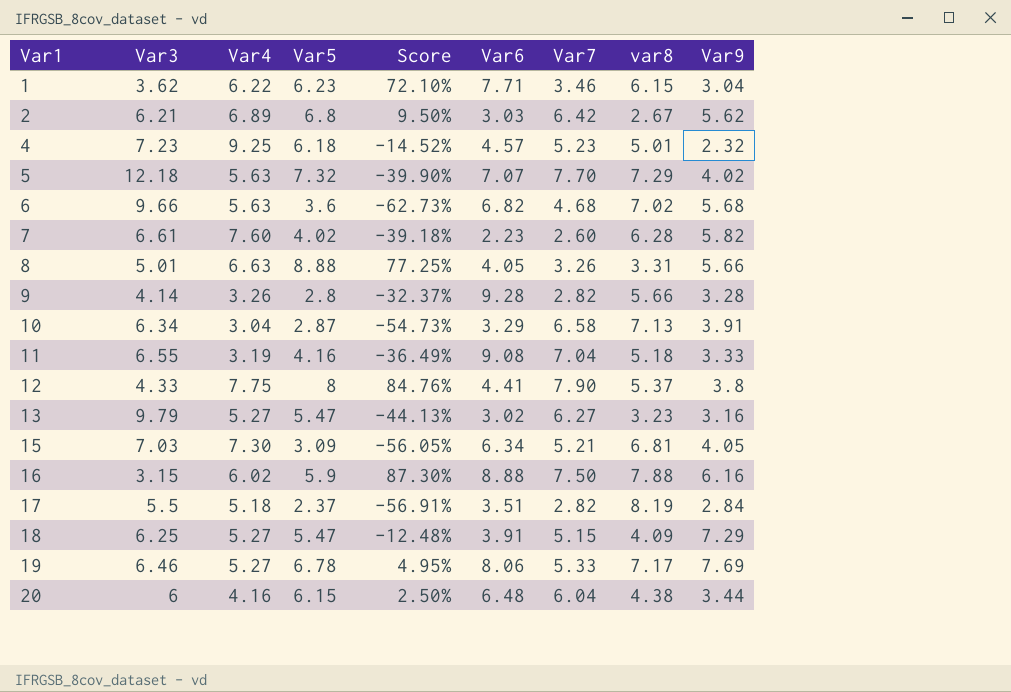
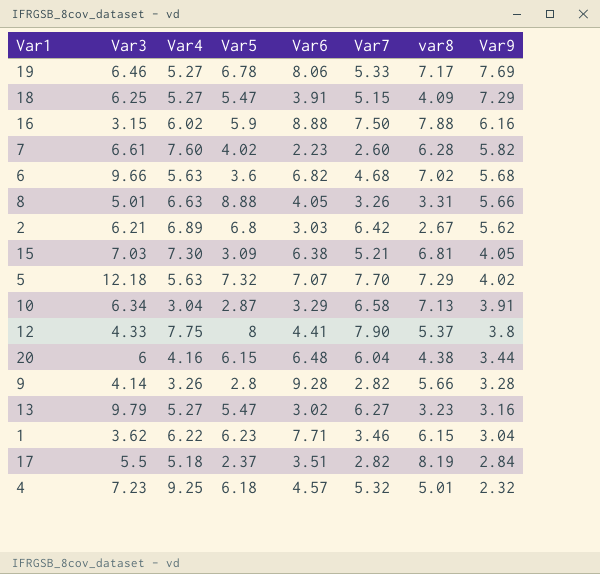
row order: Var1 ascending -> Var9 descending
column Score | formula: ([Var5] - [Var3]) / [Var3] -> none
row 11: 6.55 | 3.19 | 4.16 | -36.49% | 9.08 | 7.04 | 5.18 | 3.33 -> none
15 | Var6: 6.34 -> 6.38
4 | Var7: 5.23 -> 5.32

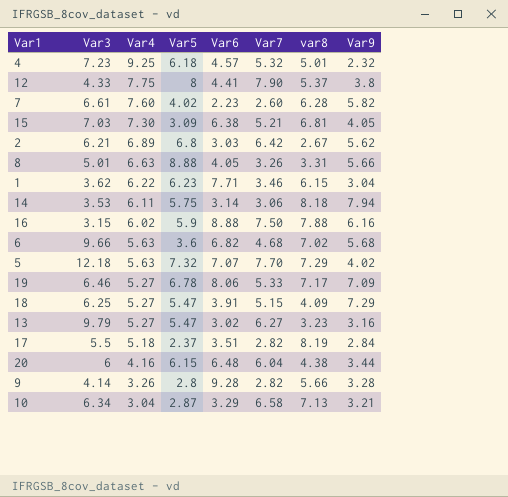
row order: Var9 descending -> Var4 descending
row 14: none -> 3.53 | 6.11 | 5.75 | 3.14 | 3.06 | 8.18 | 7.94
19 | Var9: 7.69 -> 7.09
10 | Var9: 3.91 -> 3.21

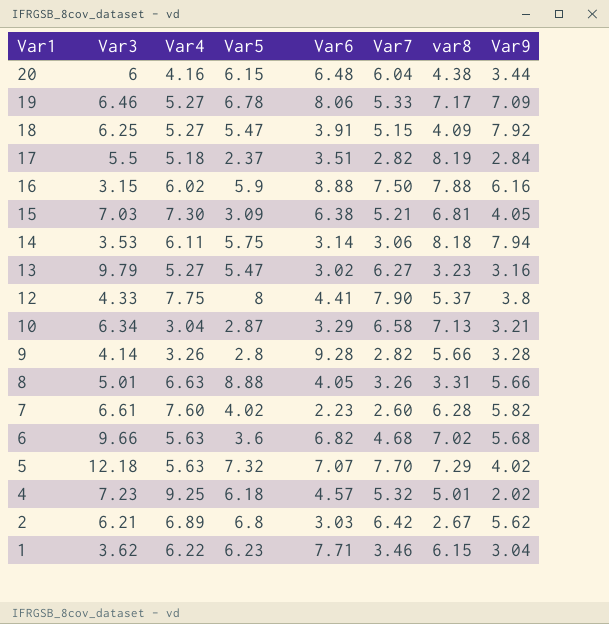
row order: Var4 descending -> Var1 descending
18 | Var9: 7.29 -> 7.92
4 | Var9: 2.32 -> 2.02

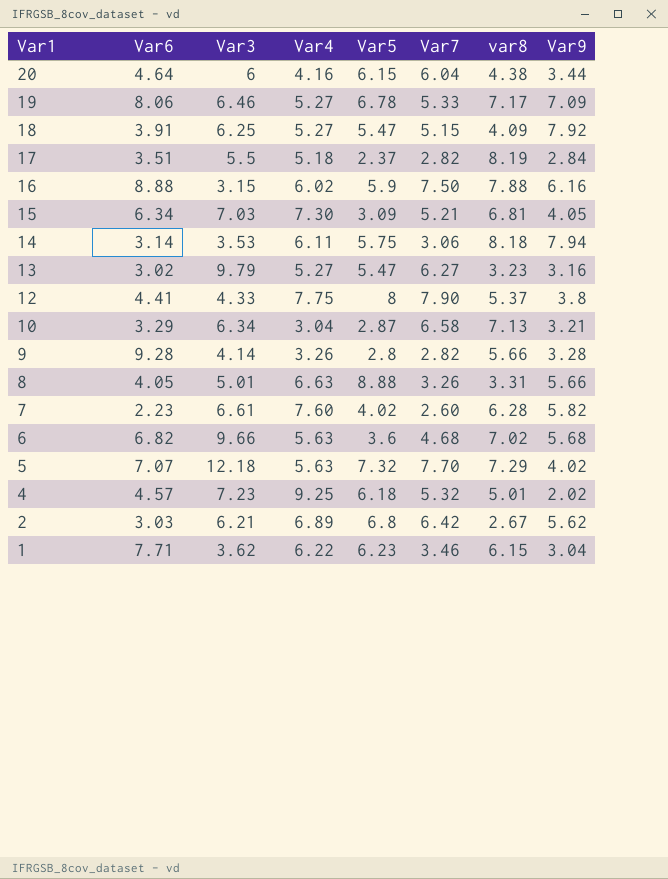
column Var6 | position: 5 -> 2
20 | Var6: 6.48 -> 4.64
15 | Var6: 6.38 -> 6.34

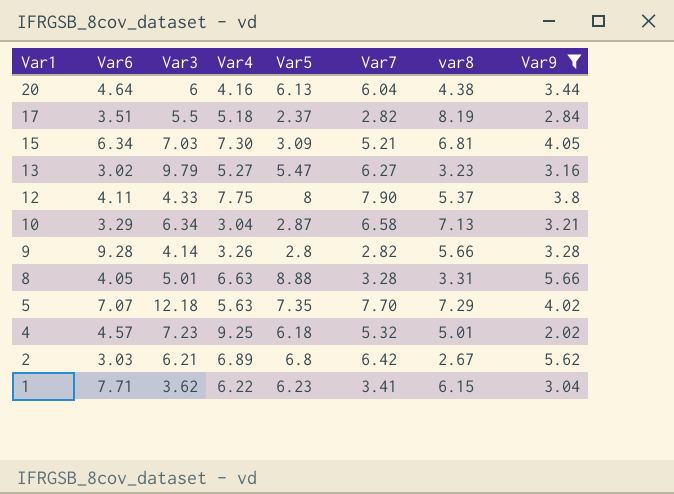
filter: none -> Var9 <= 5.66
20 | Var5: 6.15 -> 6.13
12 | Var6: 4.41 -> 4.11
8 | Var7: 3.26 -> 3.28
5 | Var5: 7.32 -> 7.35
1 | Var7: 3.46 -> 3.41

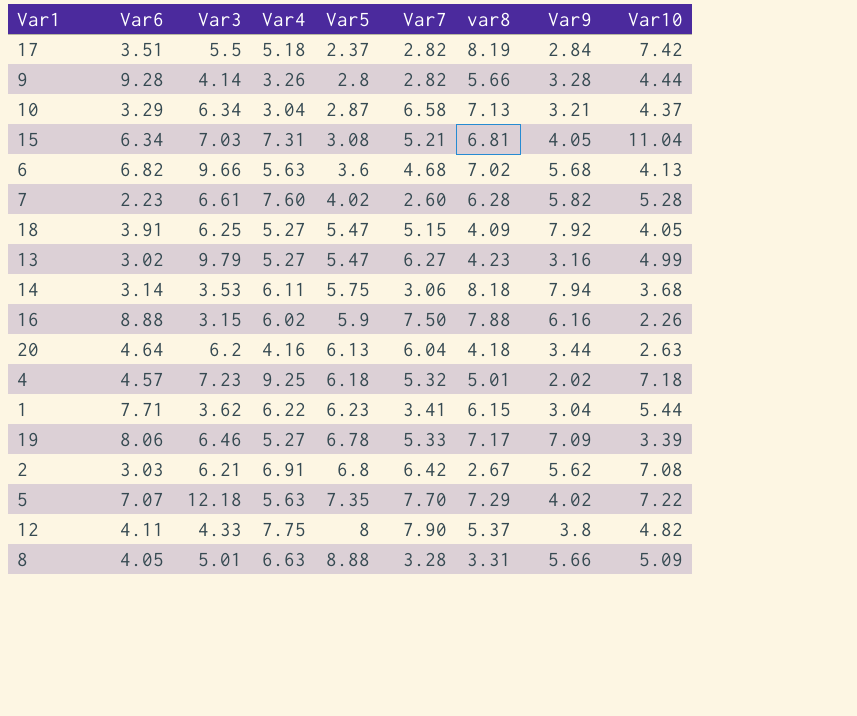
filter: Var9 <= 5.66 -> none
row order: Var1 descending -> Var5 ascending
column Var10 | position: none -> 9
15 | Var4: 7.30 -> 7.31
15 | Var5: 3.09 -> 3.08
13 | var8: 3.23 -> 4.23
20 | Var3: 6 -> 6.2
20 | var8: 4.38 -> 4.18
2 | Var4: 6.89 -> 6.91

